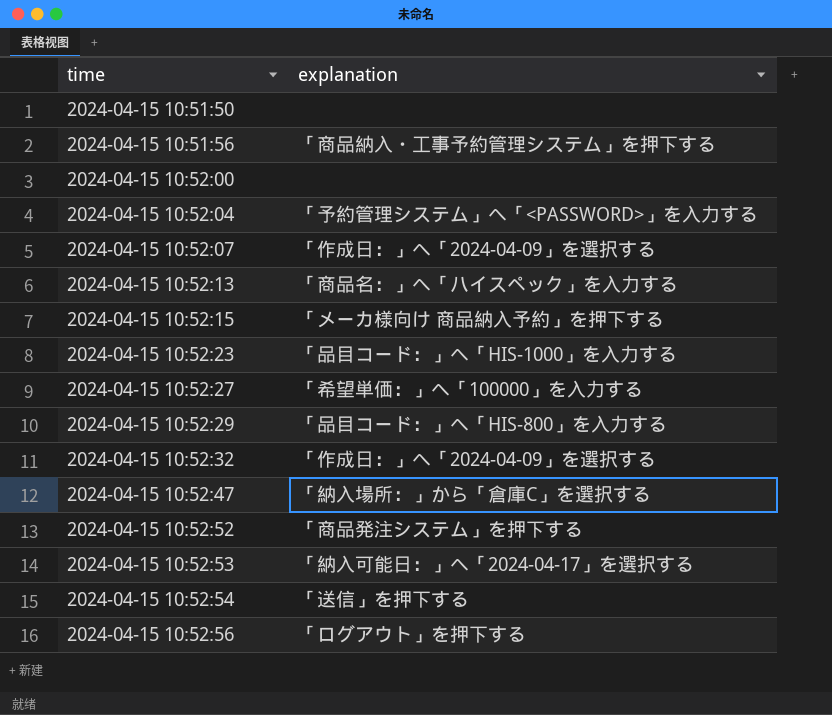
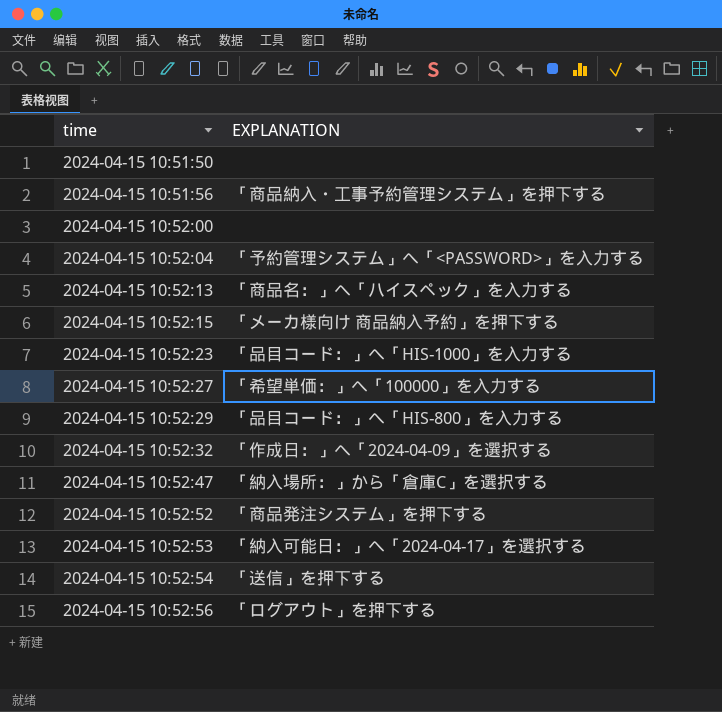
column name: explanation -> EXPLANATION
row 2024-04-15 10:52:07: 「作成日：」へ「2024-04-09」を選択する -> none

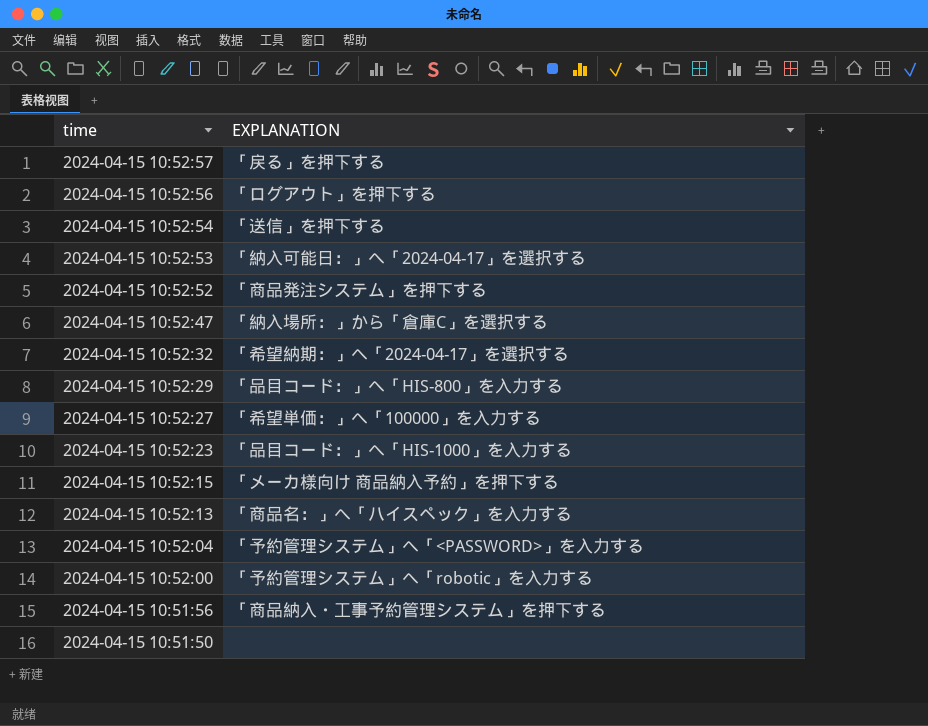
row order: time ascending -> time descending
row 2024-04-15 10:52:57: none -> 「戻る」を押下する
2024-04-15 10:52:32 | EXPLANATION: 「作成日：」へ「2024-04-09」を選択する -> 「希望納期：」へ「2024-04-17」を選択する
2024-04-15 10:52:00 | EXPLANATION: none -> 「予約管理システム」へ「robotic」を入力する

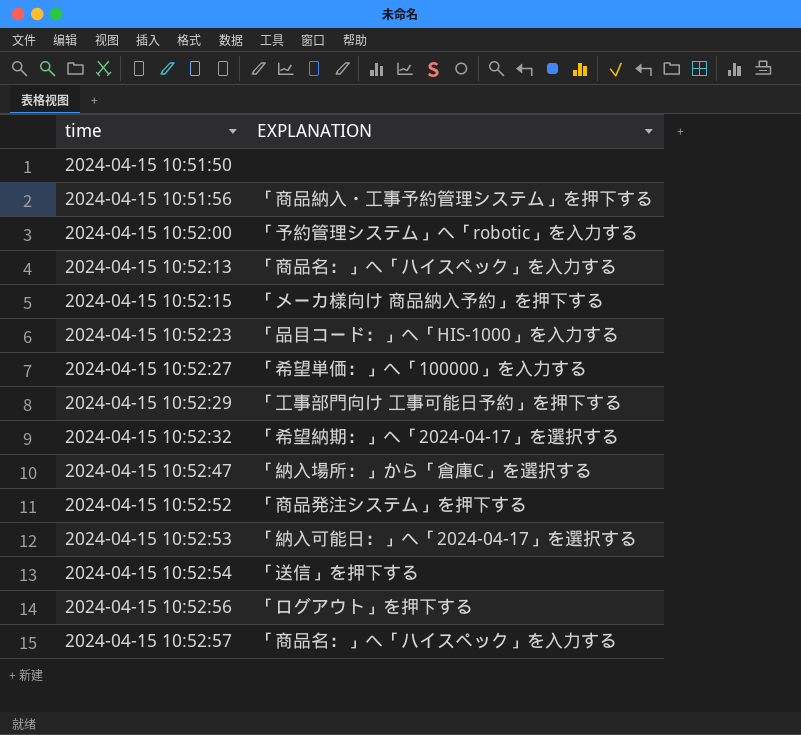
row order: time descending -> time ascending
row 2024-04-15 10:52:04: 「予約管理システム」へ「<PASSWORD>」を入力する -> none
2024-04-15 10:52:29 | EXPLANATION: 「品目コード：」へ「HIS-800」を入力する -> 「工事部門向け 工事可能日予約」を押下する
2024-04-15 10:52:57 | EXPLANATION: 「戻る」を押下する -> 「商品名：」へ「ハイスペック」を入力する

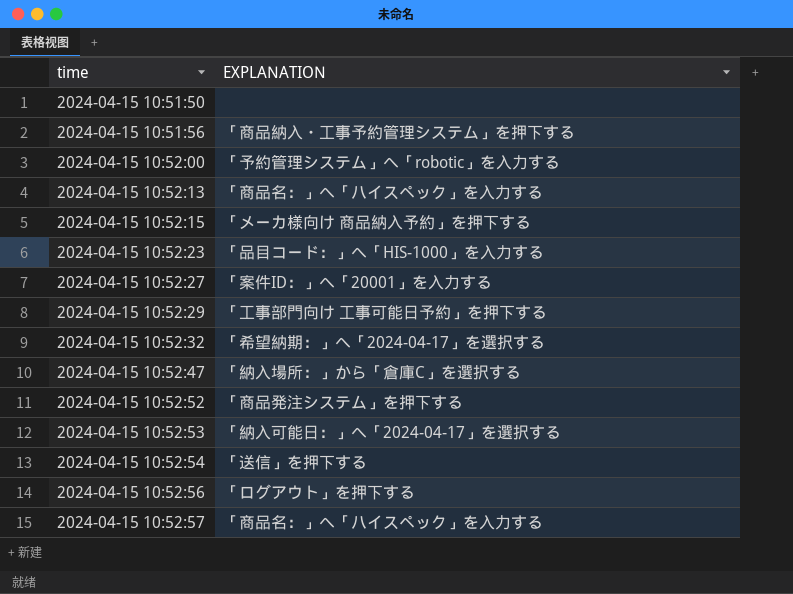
2024-04-15 10:52:27 | EXPLANATION: 「希望単価：」へ「100000」を入力する -> 「案件ID：」へ「20001」を入力する

